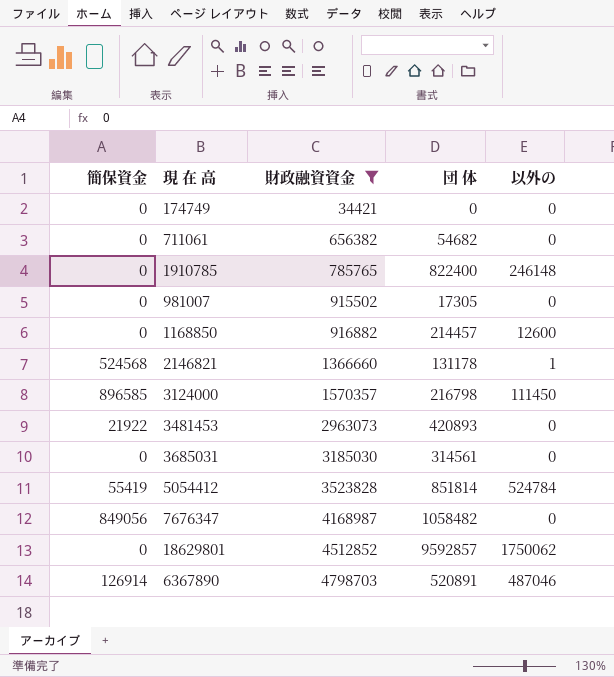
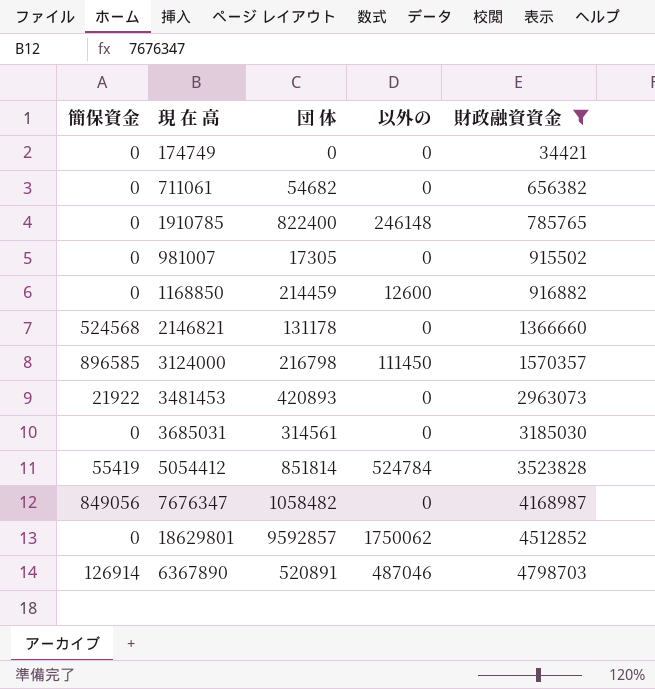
column 財政融資資金 | position: 3 -> 5
1168850 | 団 体: 214457 -> 214459
2146821 | 以外の: 1 -> 0

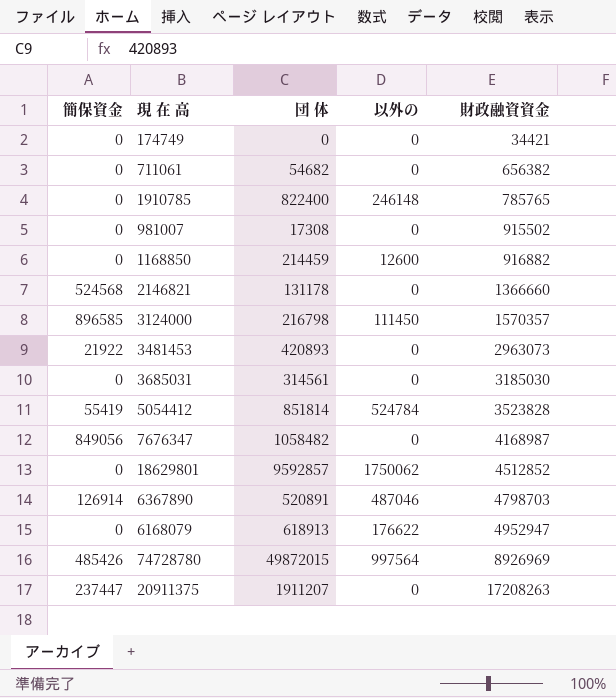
filter: 財政融資資金 <= 4798703 -> none
981007 | 団 体: 17305 -> 17308

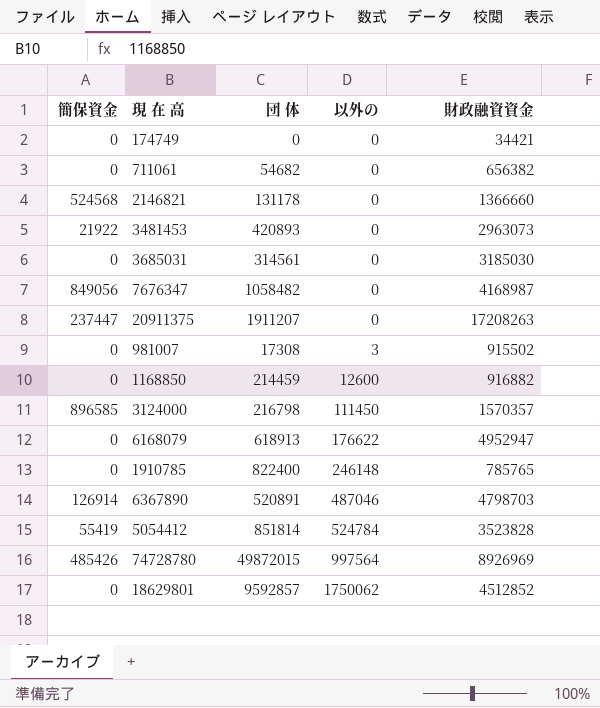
row order: 財政融資資金 ascending -> 以外の ascending
981007 | 以外の: 0 -> 3

